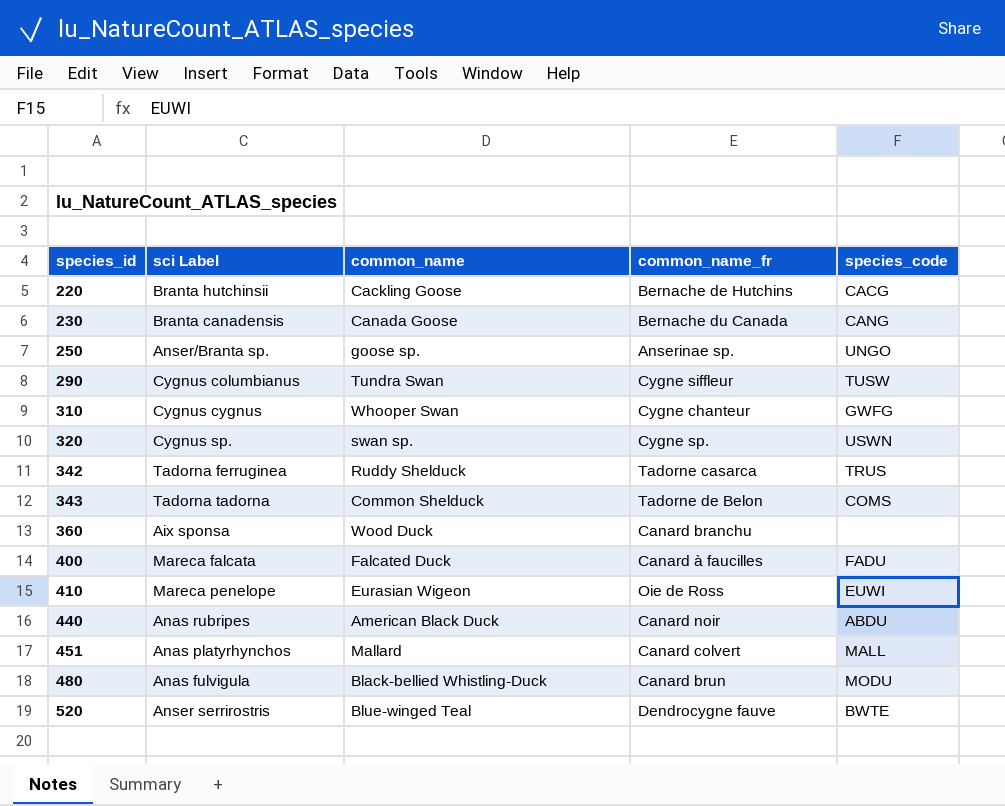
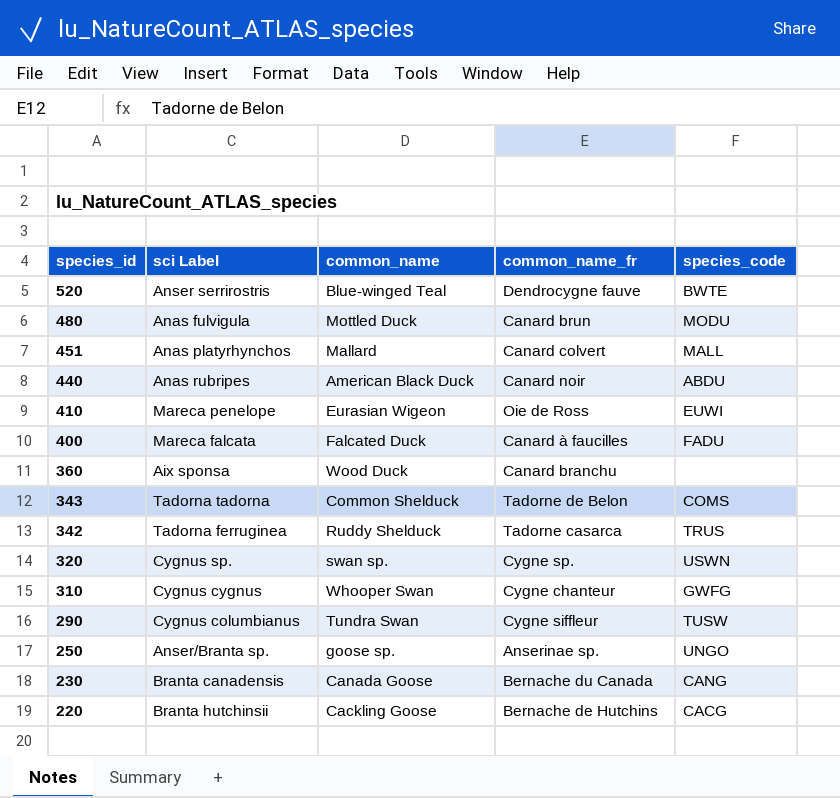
row order: species_id ascending -> species_id descending
480 | common_name: Black-bellied Whistling-Duck -> Mottled Duck

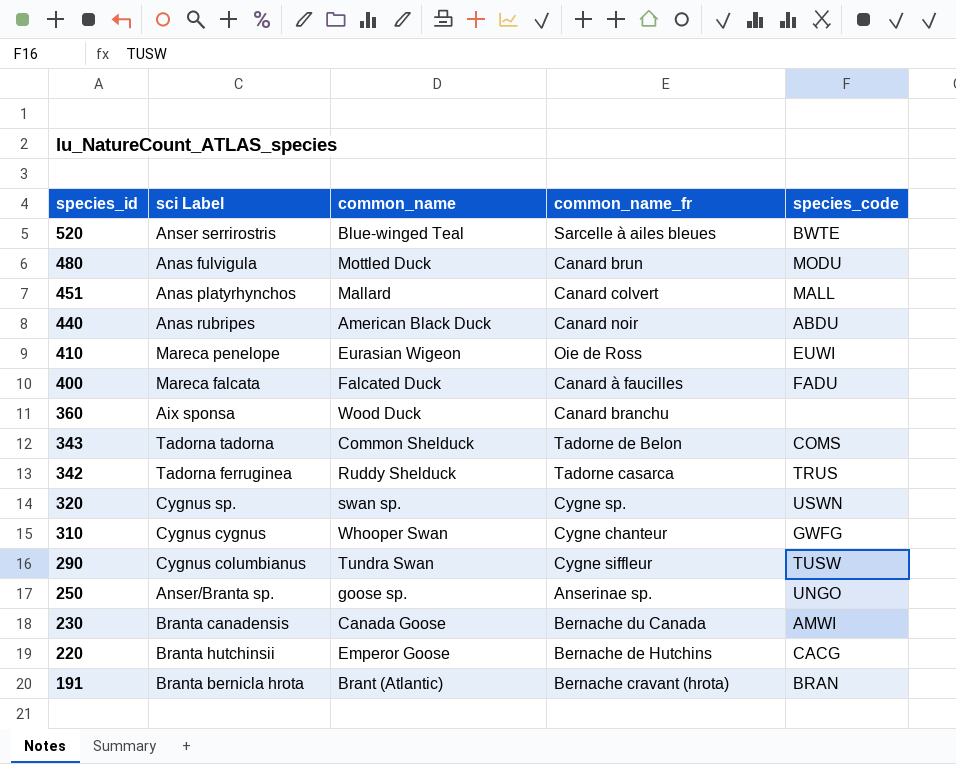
520 | common_name_fr: Dendrocygne fauve -> Sarcelle à ailes bleues
230 | species_code: CANG -> AMWI
220 | common_name: Cackling Goose -> Emperor Goose
row 191: none -> Branta bernicla hrota | Brant (Atlantic) | Bernache cravant (hrota) | BRAN

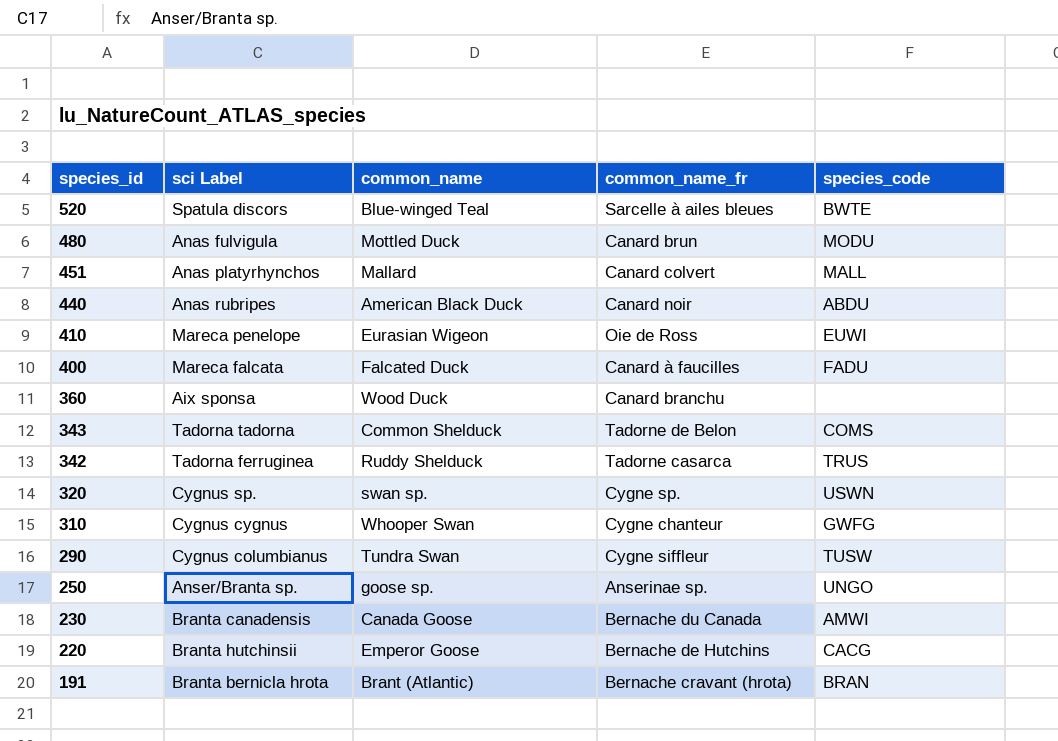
520 | sci Label: Anser serrirostris -> Spatula discors

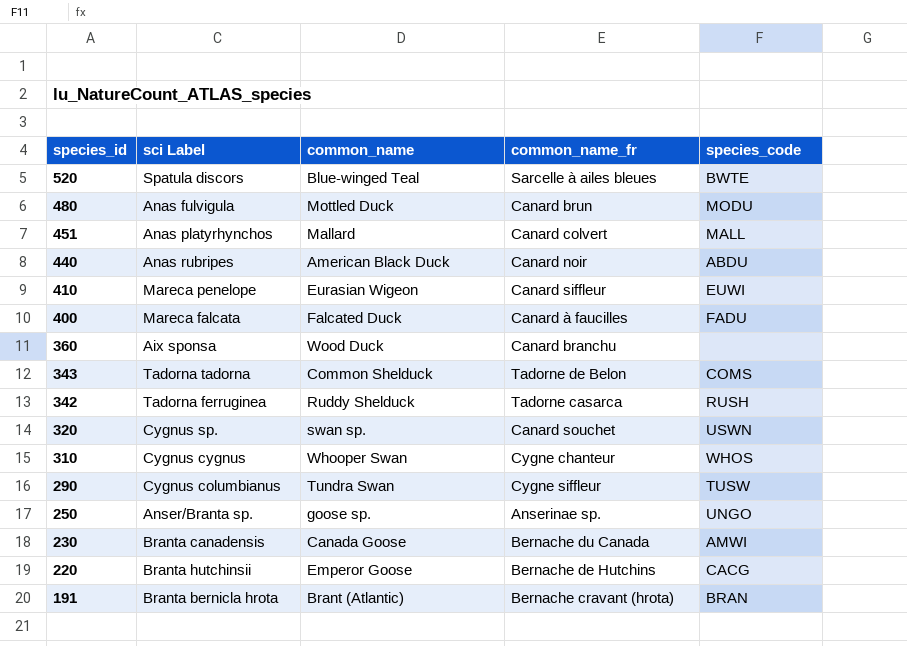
410 | common_name_fr: Oie de Ross -> Canard siffleur
342 | species_code: TRUS -> RUSH
320 | common_name_fr: Cygne sp. -> Canard souchet
310 | species_code: GWFG -> WHOS

